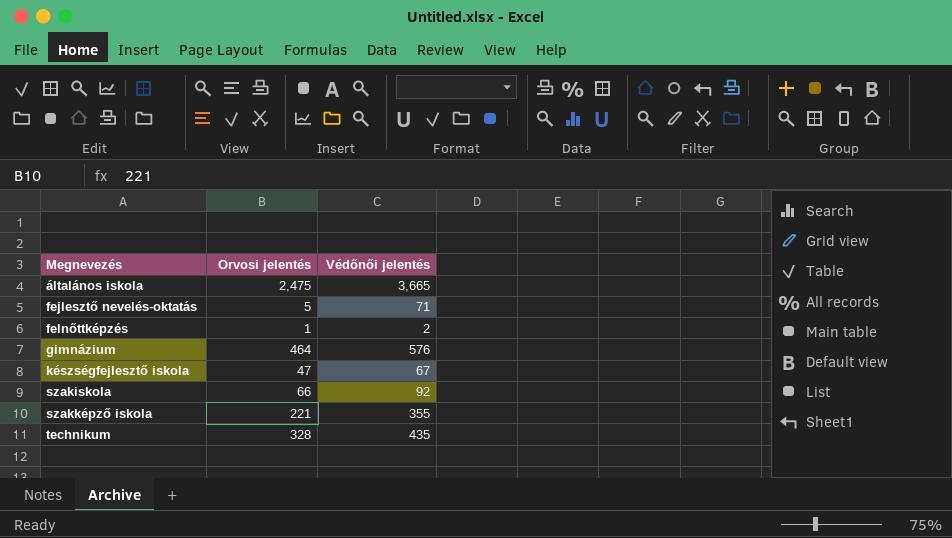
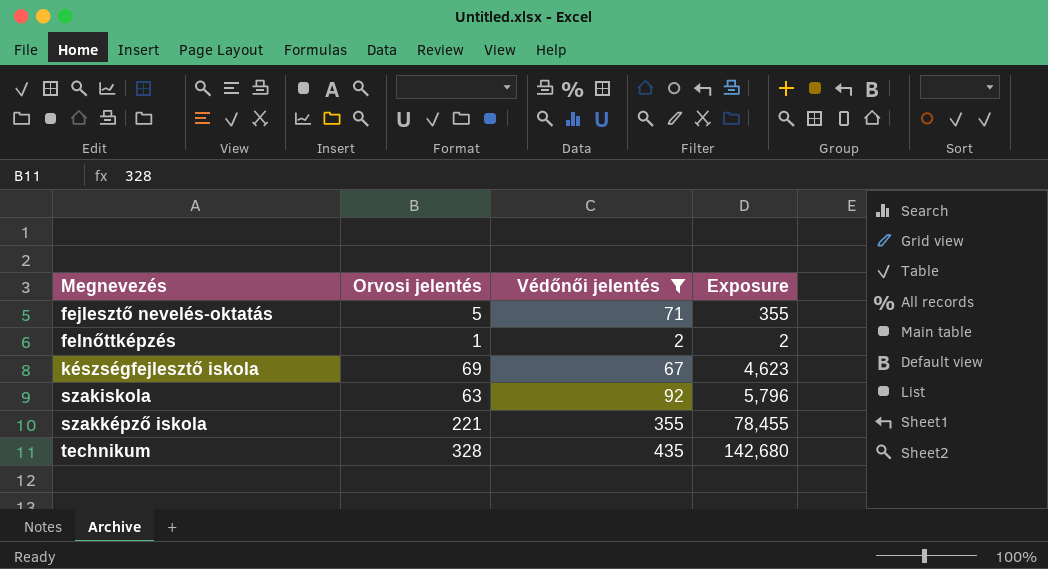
filter: none -> Védőnői jelentés <= 435
column Exposure | formula: none -> [Orvosi jelentés] * [Védőnői jelentés]
készségfejlesztő iskola | Orvosi jelentés: 47 -> 69
szakiskola | Orvosi jelentés: 66 -> 63

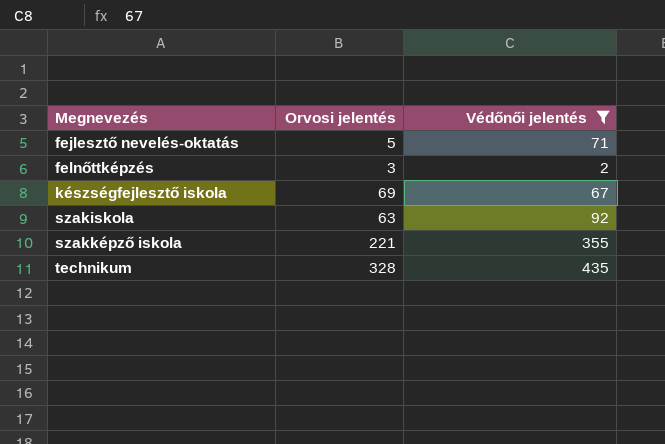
column Exposure | formula: [Orvosi jelentés] * [Védőnői jelentés] -> none
felnőttképzés | Orvosi jelentés: 1 -> 3

